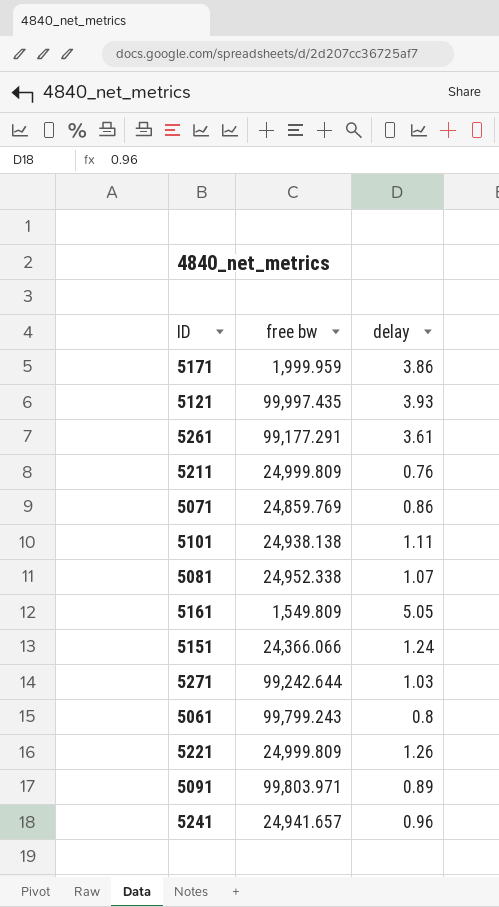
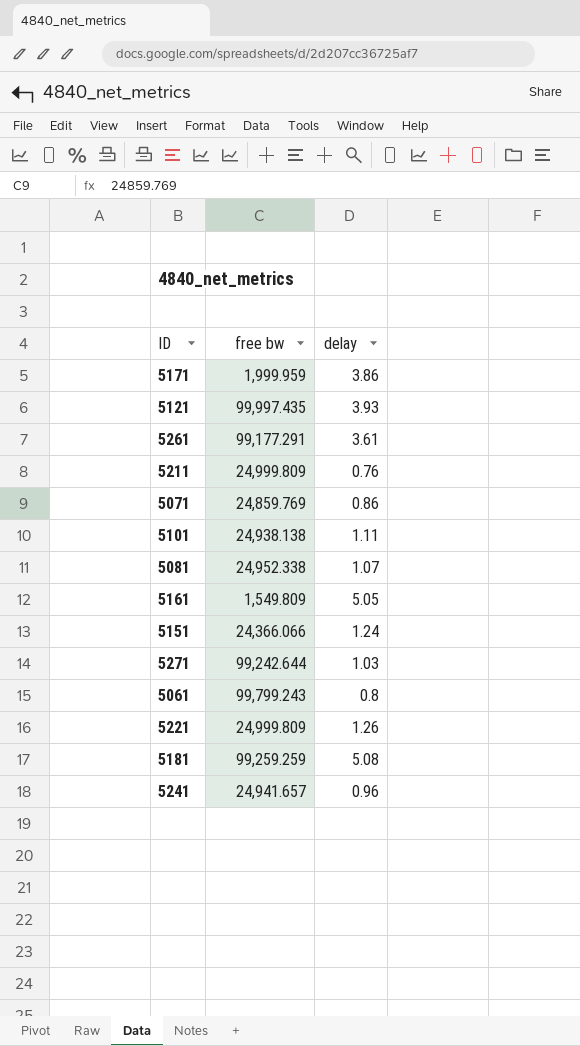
row 5091: 99,803.971 | 0.89 -> none
row 5181: none -> 99,259.259 | 5.08

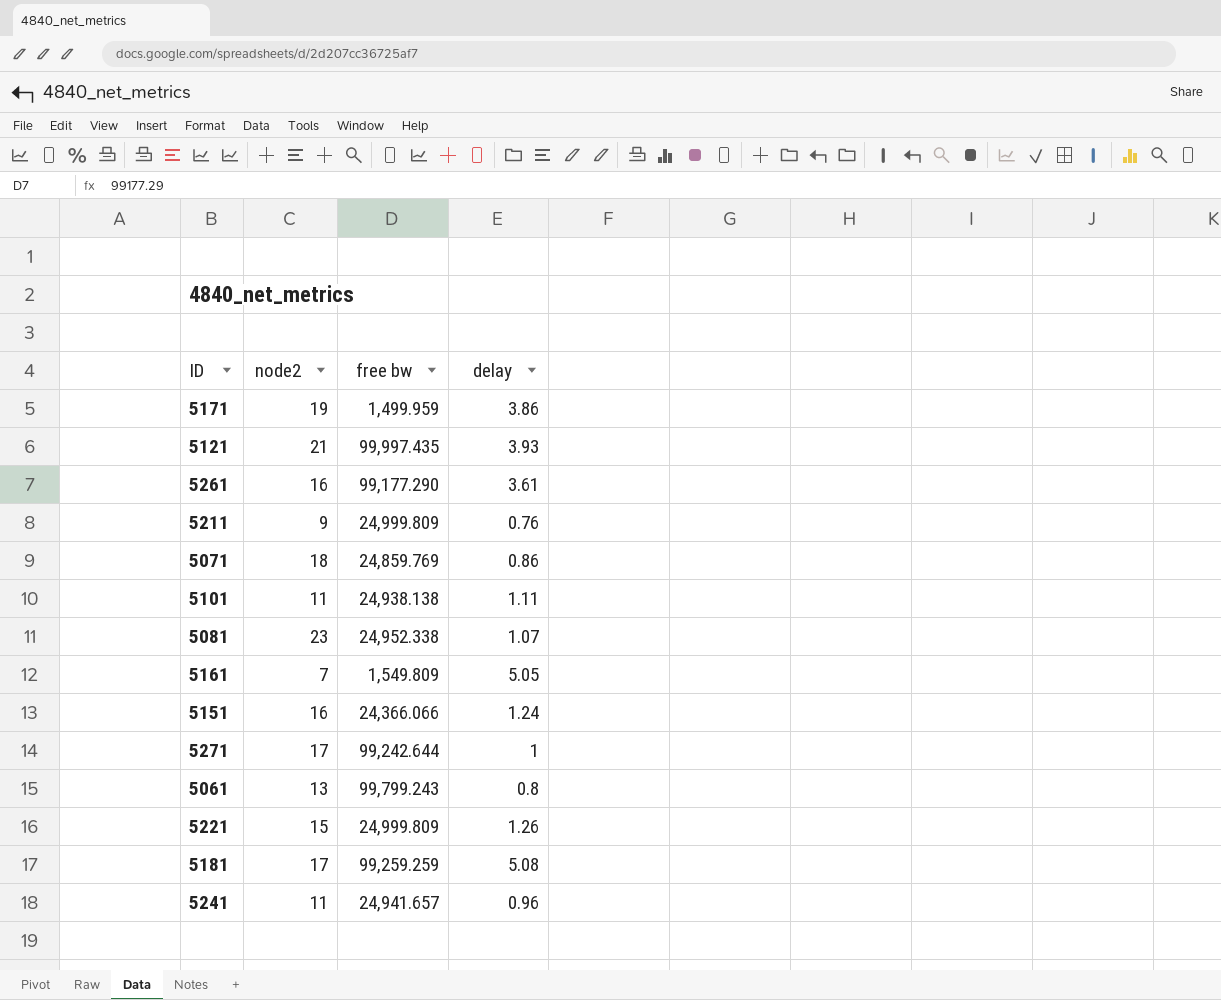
column node2 | position: none -> 2
5171 | free bw: 1,999.959 -> 1,499.959
5261 | free bw: 99,177.291 -> 99,177.290
5271 | delay: 1.03 -> 1

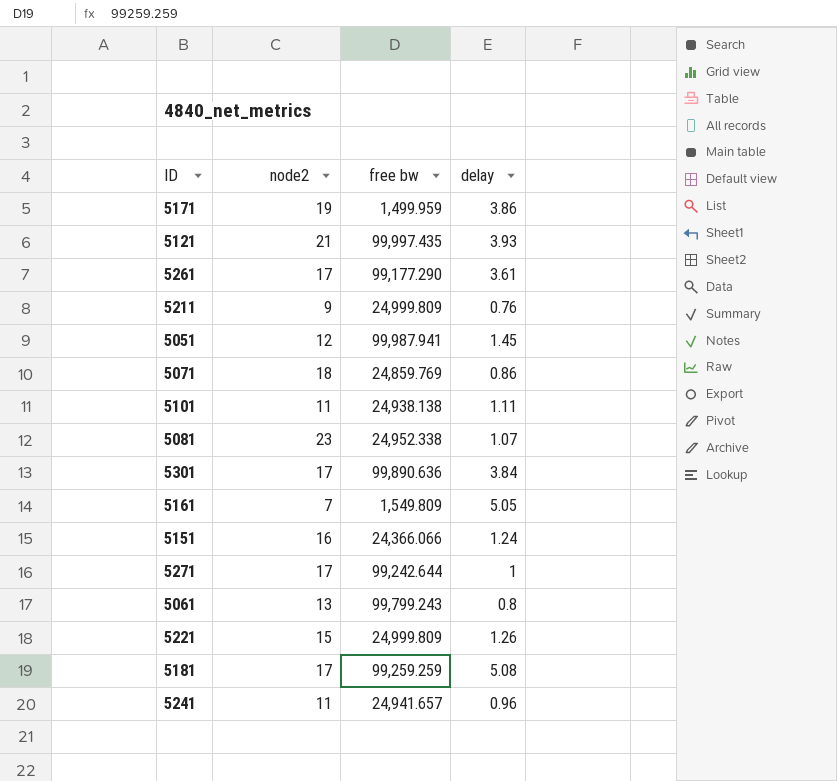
5261 | node2: 16 -> 17
row 5051: none -> 12 | 99,987.941 | 1.45
row 5301: none -> 17 | 99,890.636 | 3.84

